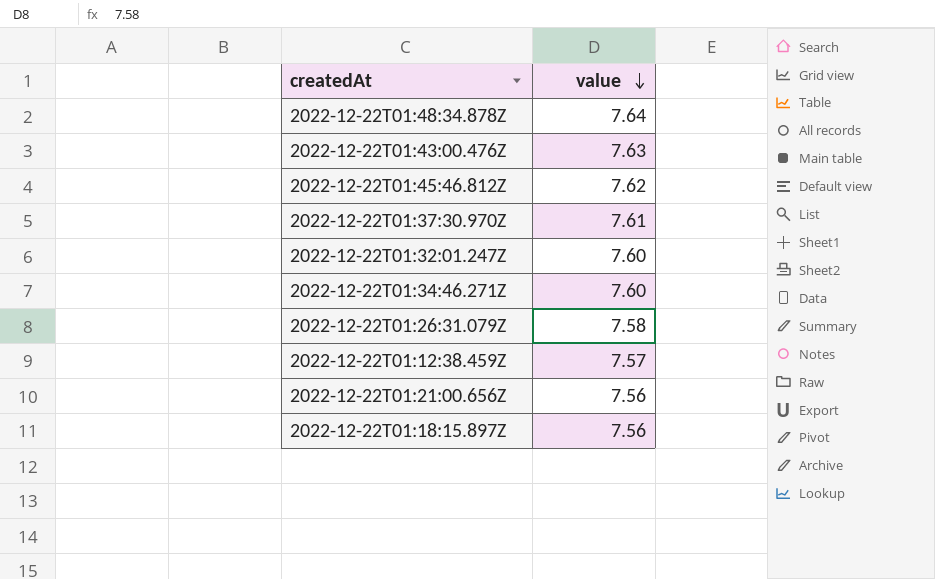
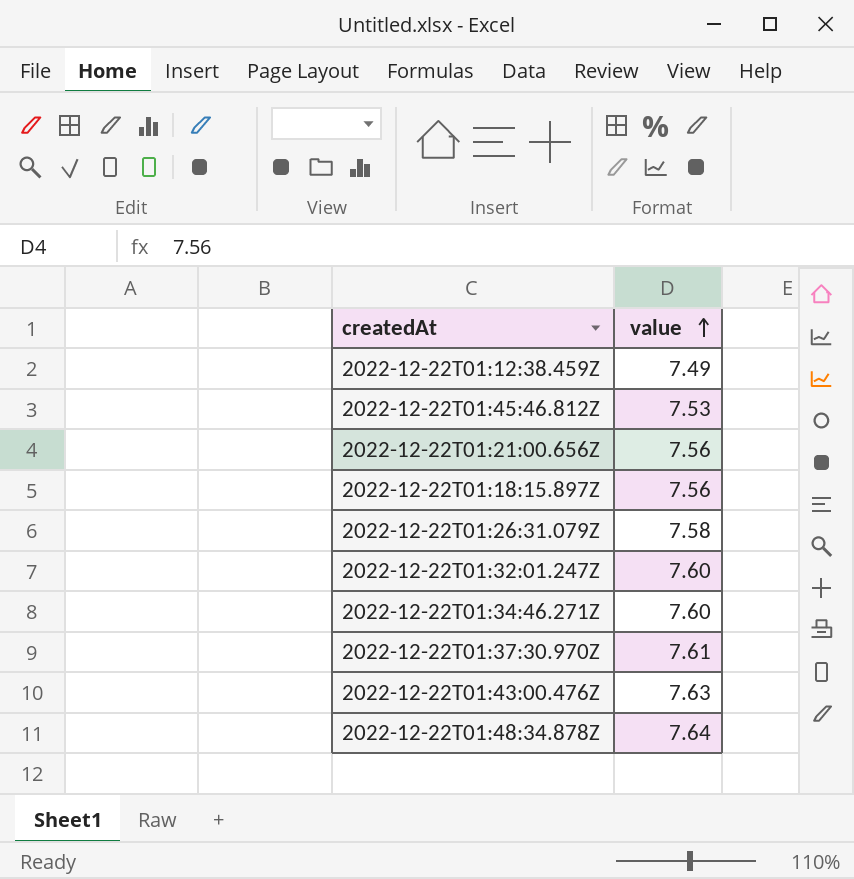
row order: value descending -> value ascending
2022-12-22T01:12:38.459Z | value: 7.57 -> 7.49
2022-12-22T01:45:46.812Z | value: 7.62 -> 7.53

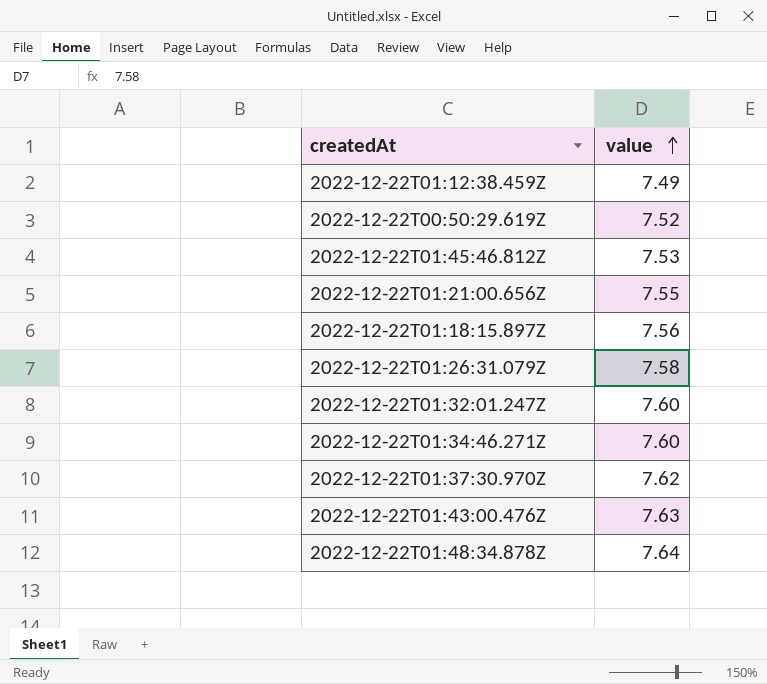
row 2022-12-22T00:50:29.619Z: none -> 7.52
2022-12-22T01:21:00.656Z | value: 7.56 -> 7.55
2022-12-22T01:37:30.970Z | value: 7.61 -> 7.62

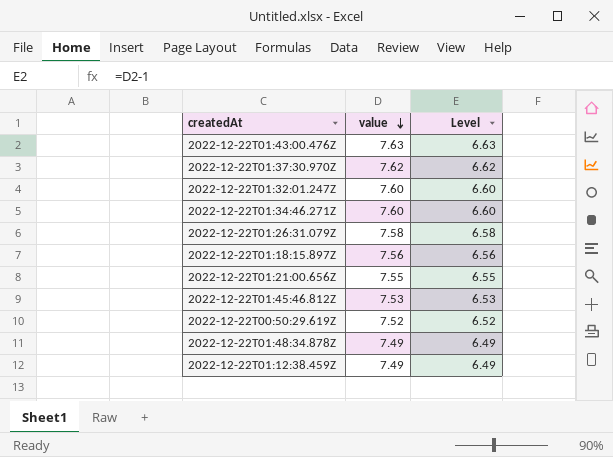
row order: value ascending -> value descending
column Level | formula: none -> [value] - 1
2022-12-22T01:48:34.878Z | value: 7.64 -> 7.49

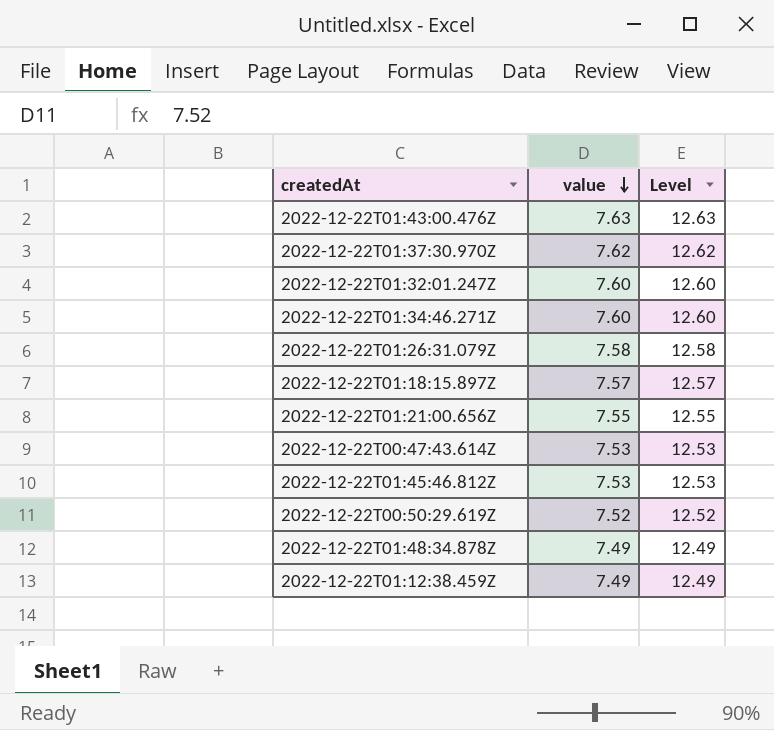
column Level | formula: [value] - 1 -> [value] + 5
2022-12-22T01:18:15.897Z | value: 7.56 -> 7.57
row 2022-12-22T00:47:43.614Z: none -> 7.53 | 12.53

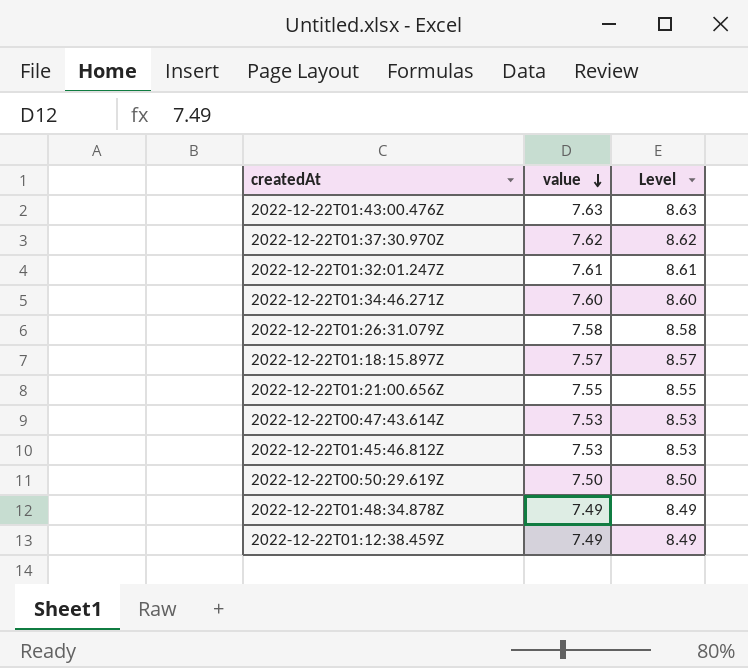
column Level | formula: [value] + 5 -> [value] + 1
2022-12-22T01:32:01.247Z | value: 7.60 -> 7.61
2022-12-22T00:50:29.619Z | value: 7.52 -> 7.50

